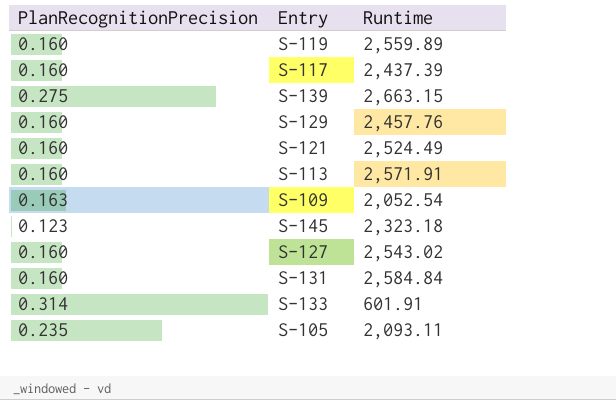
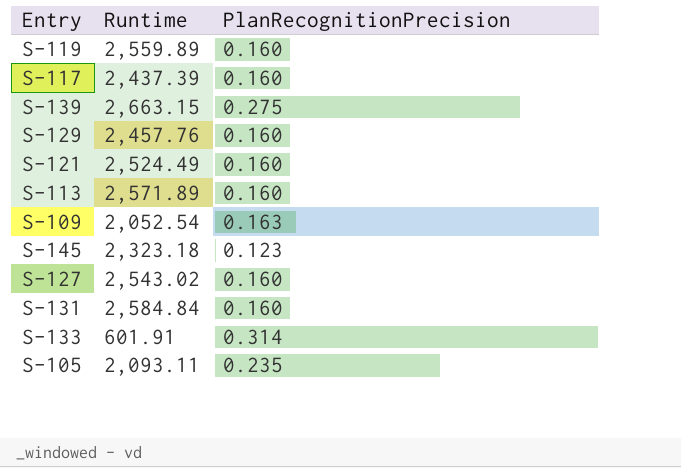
column PlanRecognitionPrecision | position: 1 -> 3
S-113 | Runtime: 2,571.91 -> 2,571.89

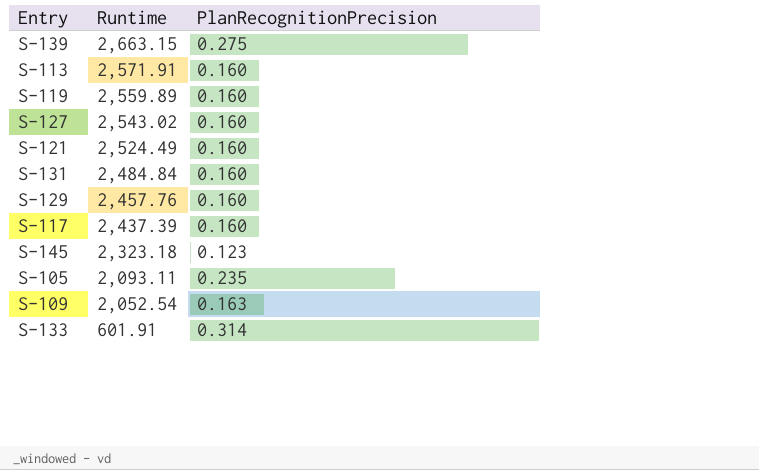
row order: none -> Runtime descending
S-113 | Runtime: 2,571.89 -> 2,571.91
S-131 | Runtime: 2,584.84 -> 2,484.84

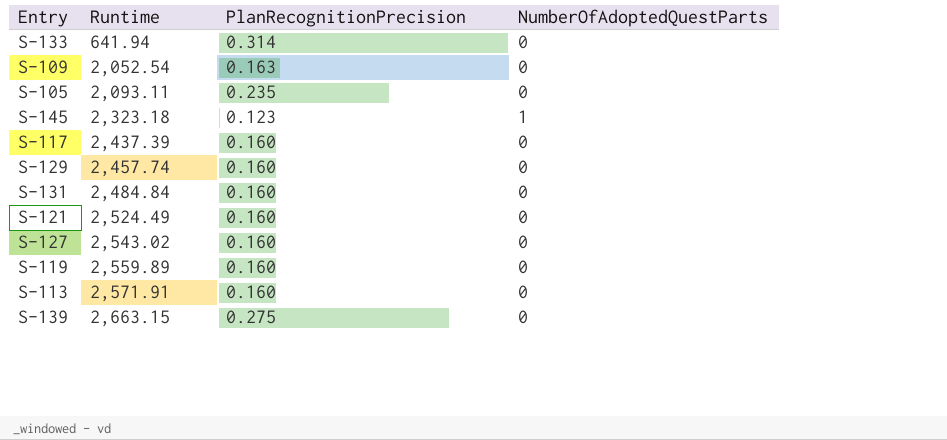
row order: Runtime descending -> Runtime ascending
column NumberOfAdoptedQuestParts | position: none -> 4
S-133 | Runtime: 601.91 -> 641.94
S-129 | Runtime: 2,457.76 -> 2,457.74

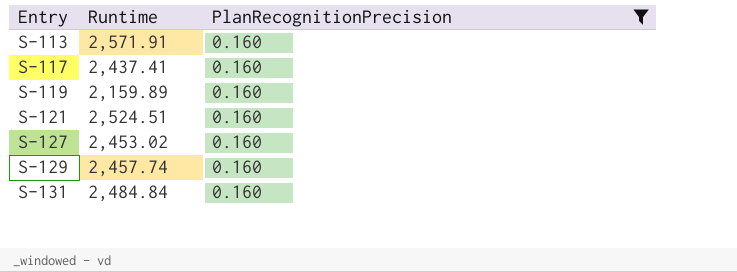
filter: none -> PlanRecognitionPrecision = 0.160
row order: Runtime ascending -> Entry ascending
column NumberOfAdoptedQuestParts | position: 4 -> none
S-117 | Runtime: 2,437.39 -> 2,437.41
S-119 | Runtime: 2,559.89 -> 2,159.89
S-121 | Runtime: 2,524.49 -> 2,524.51
S-127 | Runtime: 2,543.02 -> 2,453.02

